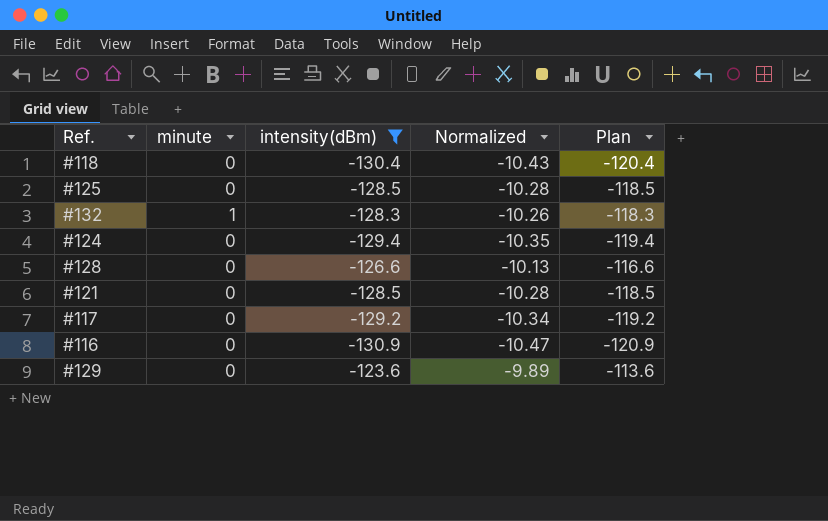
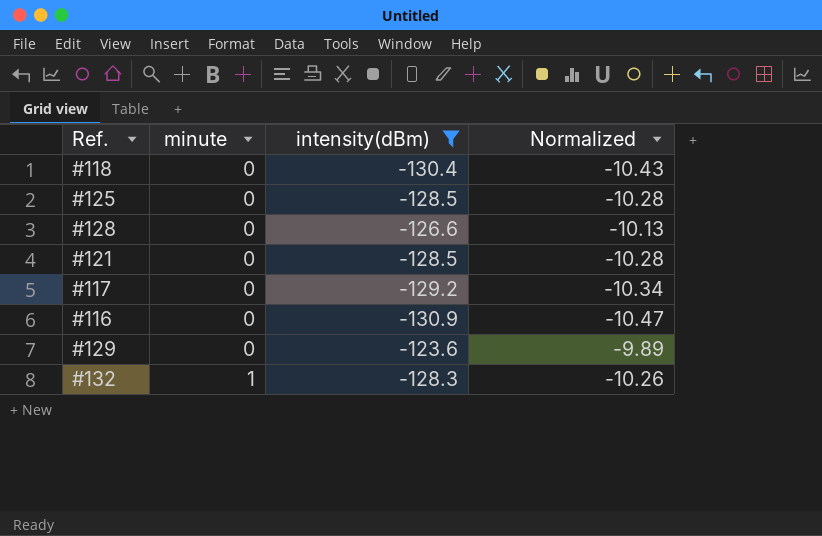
row order: none -> minute ascending
column Plan | formula: [intensity(dBm)] + 10 -> none
row #124: 0 | -129.4 | -10.35 | -119.4 -> none

